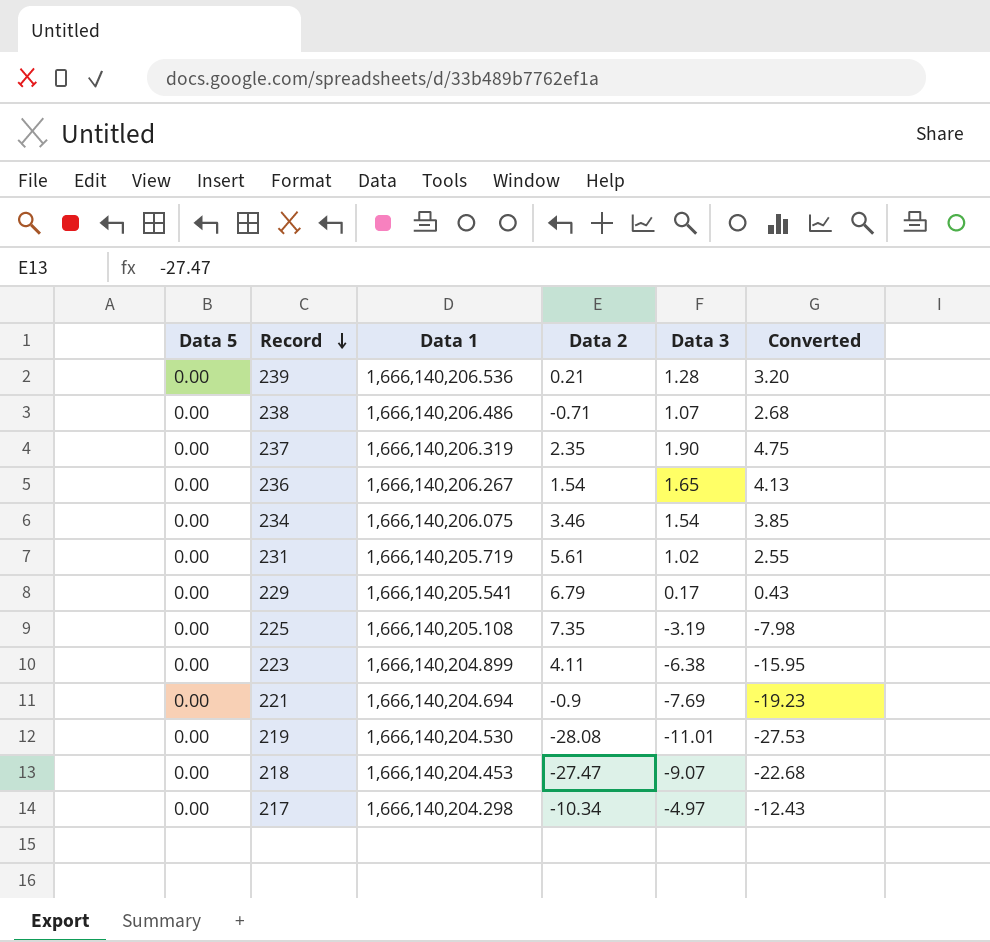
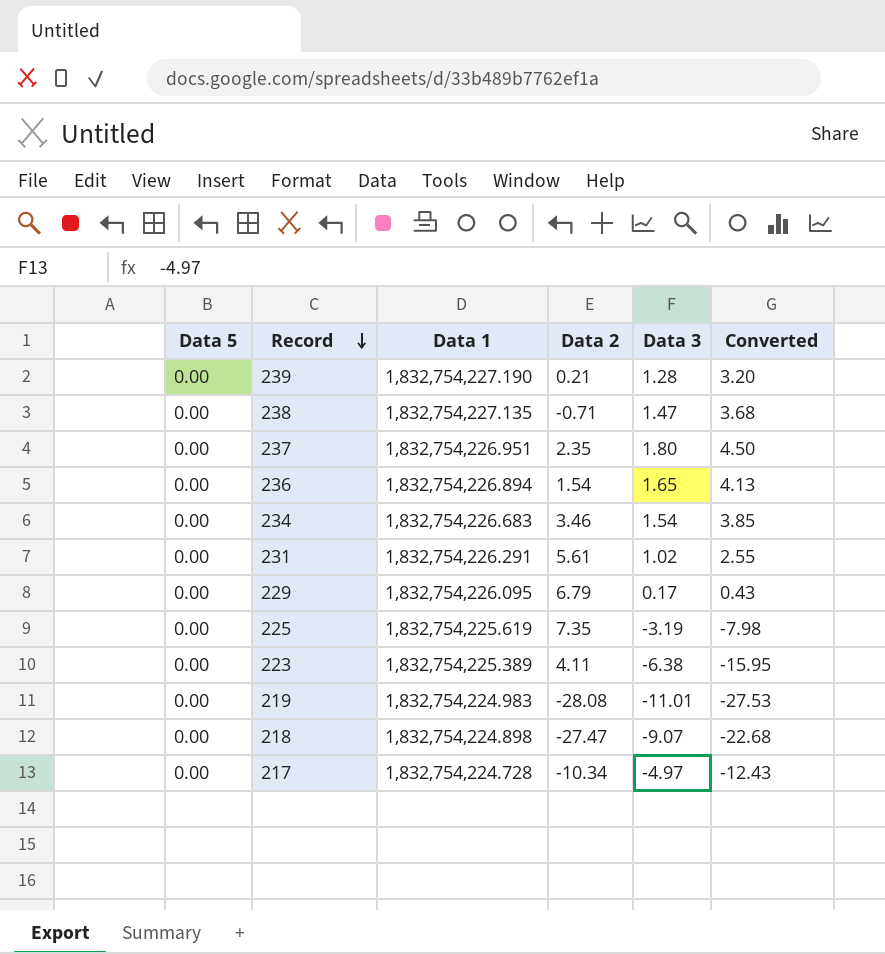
row 221: 0.00 | 1,666,140,204.694 | -0.9 | -7.69 | -19.23 -> none
239 | Data 1: 1,666,140,206.536 -> 1,832,754,227.190
238 | Data 1: 1,666,140,206.486 -> 1,832,754,227.135
238 | Data 3: 1.07 -> 1.47
238 | Converted: 2.68 -> 3.68
237 | Data 1: 1,666,140,206.319 -> 1,832,754,226.951
237 | Data 3: 1.90 -> 1.80
237 | Converted: 4.75 -> 4.50
236 | Data 1: 1,666,140,206.267 -> 1,832,754,226.894
234 | Data 1: 1,666,140,206.075 -> 1,832,754,226.683
231 | Data 1: 1,666,140,205.719 -> 1,832,754,226.291
229 | Data 1: 1,666,140,205.541 -> 1,832,754,226.095
225 | Data 1: 1,666,140,205.108 -> 1,832,754,225.619
223 | Data 1: 1,666,140,204.899 -> 1,832,754,225.389
219 | Data 1: 1,666,140,204.530 -> 1,832,754,224.983
218 | Data 1: 1,666,140,204.453 -> 1,832,754,224.898
217 | Data 1: 1,666,140,204.298 -> 1,832,754,224.728

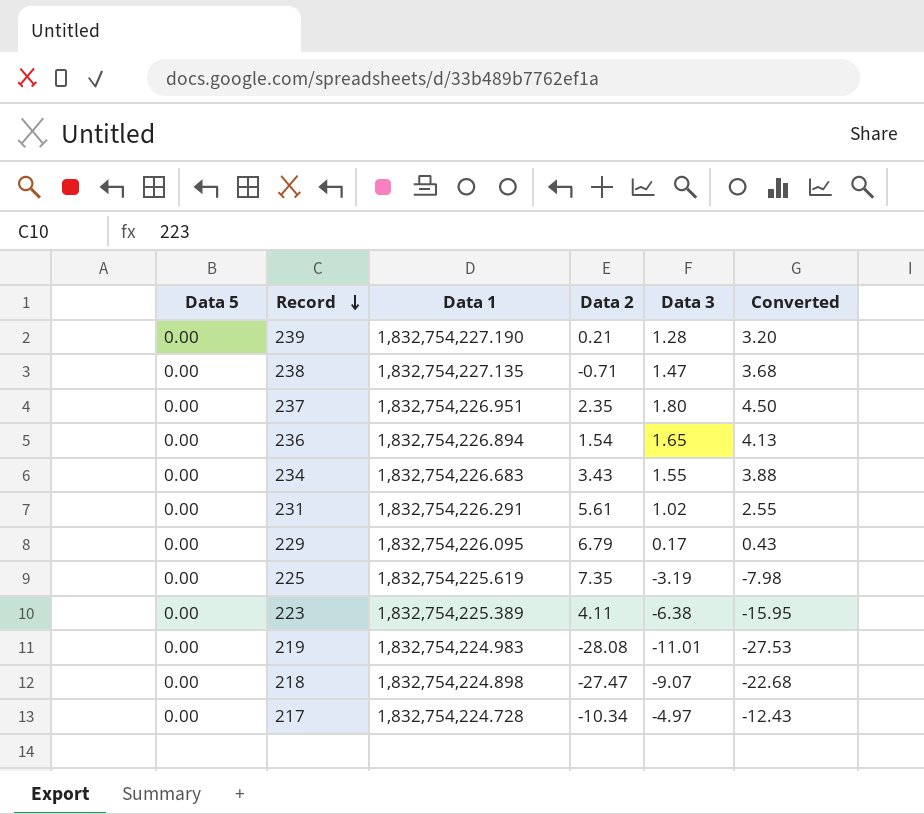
234 | Data 2: 3.46 -> 3.43
234 | Data 3: 1.54 -> 1.55
234 | Converted: 3.85 -> 3.88

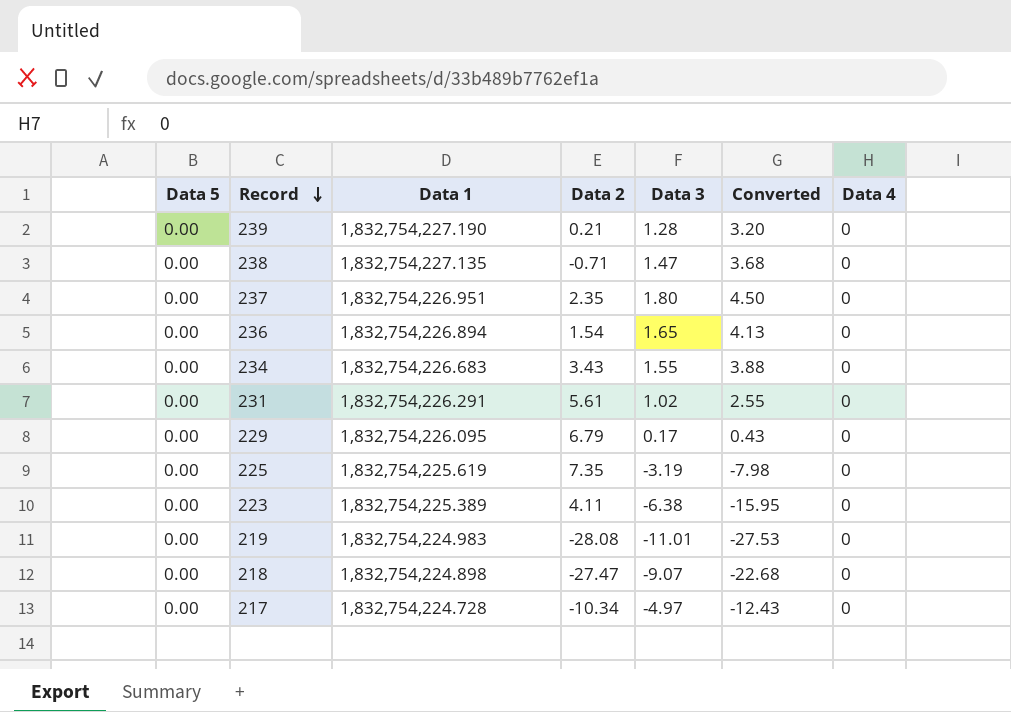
column Data 4 | position: none -> 7

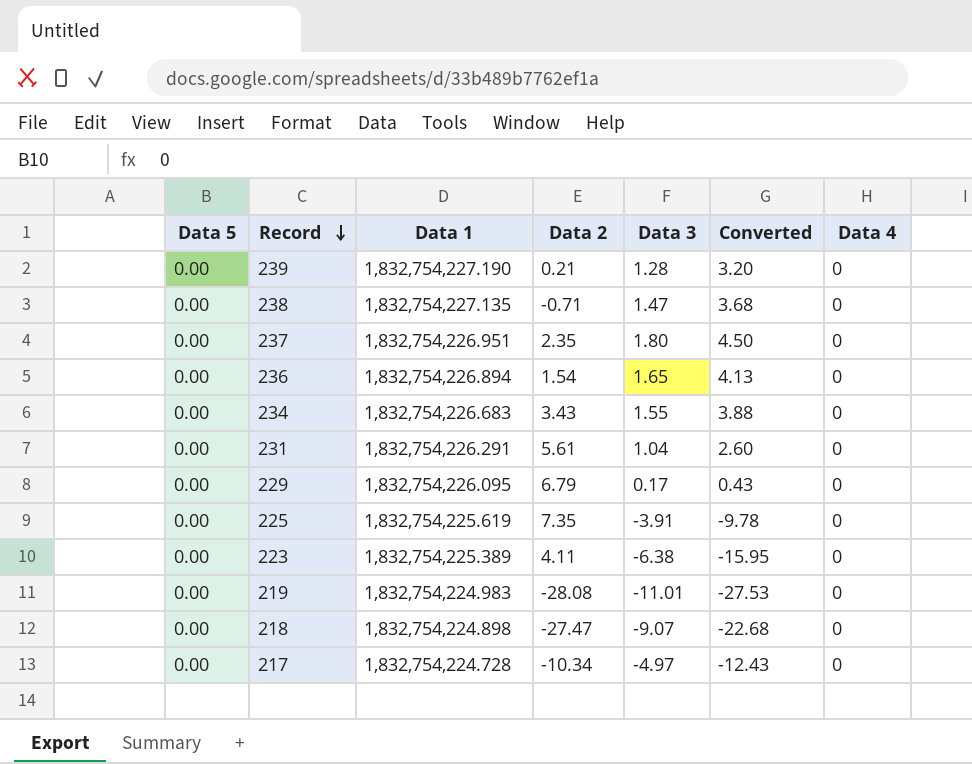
231 | Data 3: 1.02 -> 1.04
231 | Converted: 2.55 -> 2.60
225 | Data 3: -3.19 -> -3.91
225 | Converted: -7.98 -> -9.78

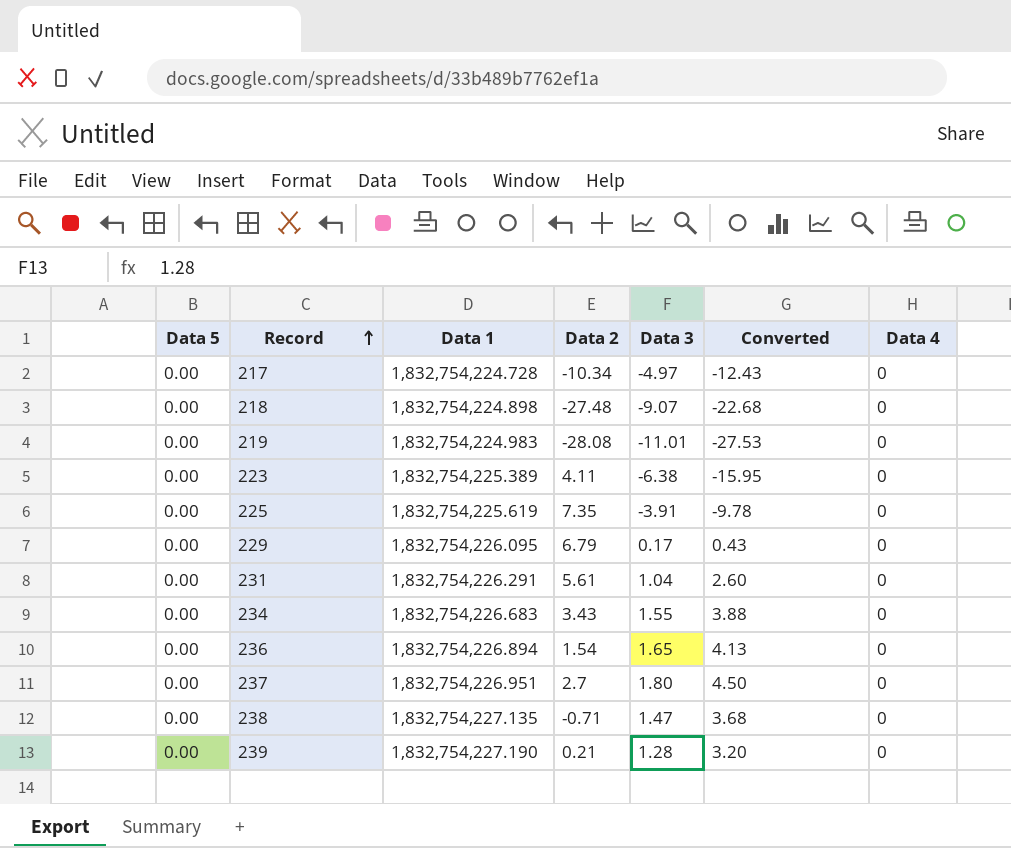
row order: Record descending -> Record ascending
218 | Data 2: -27.47 -> -27.48
237 | Data 2: 2.35 -> 2.7

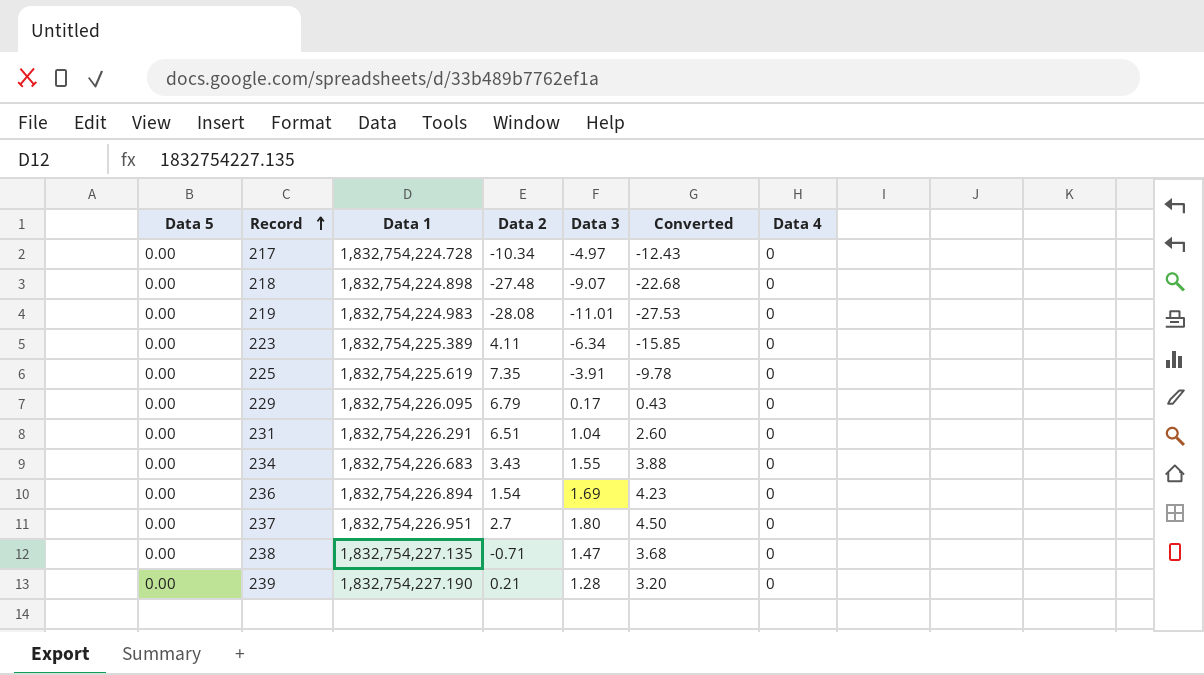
223 | Data 3: -6.38 -> -6.34
223 | Converted: -15.95 -> -15.85
231 | Data 2: 5.61 -> 6.51
236 | Data 3: 1.65 -> 1.69
236 | Converted: 4.13 -> 4.23

